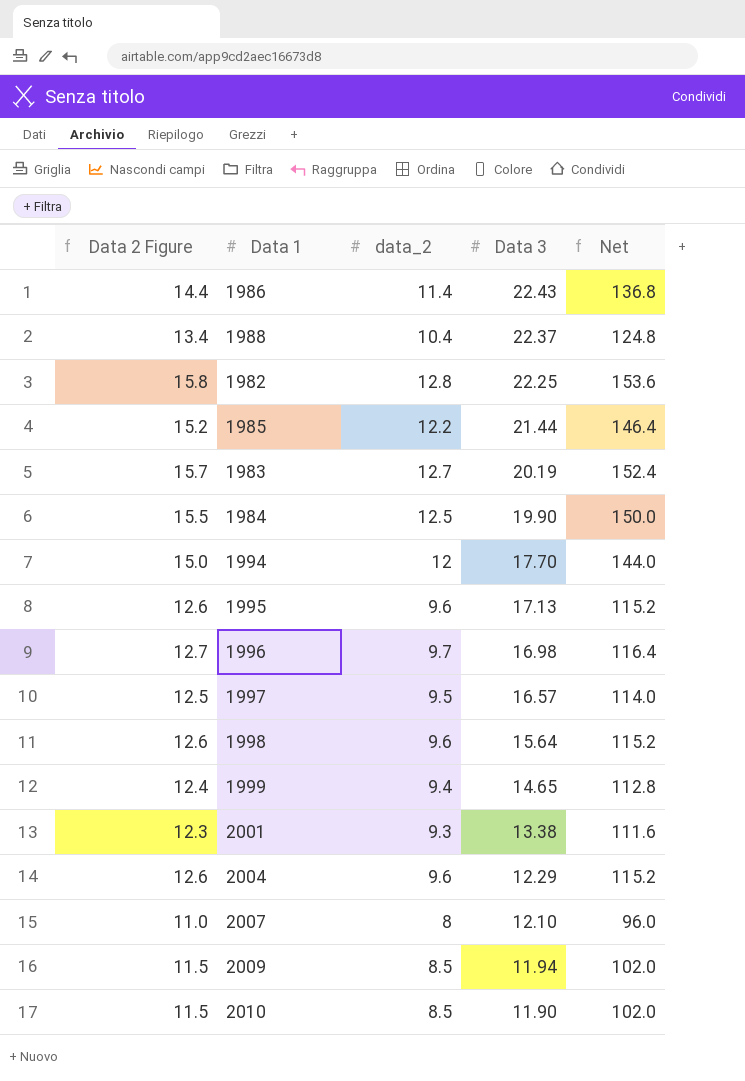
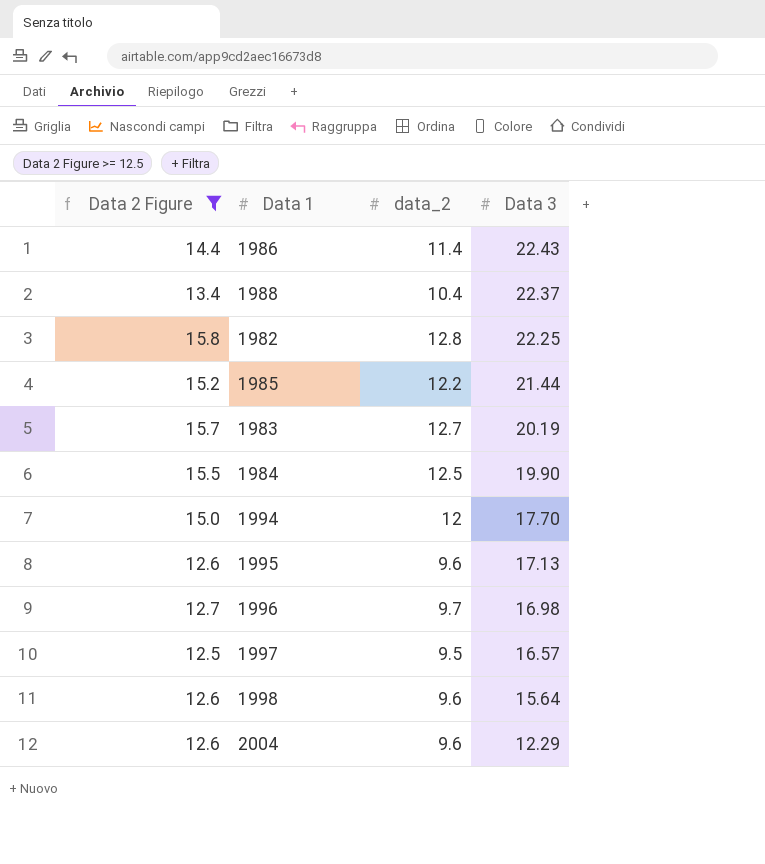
filter: none -> Data 2 Figure >= 12.5
column Net | formula: [data_2] * 12 -> none

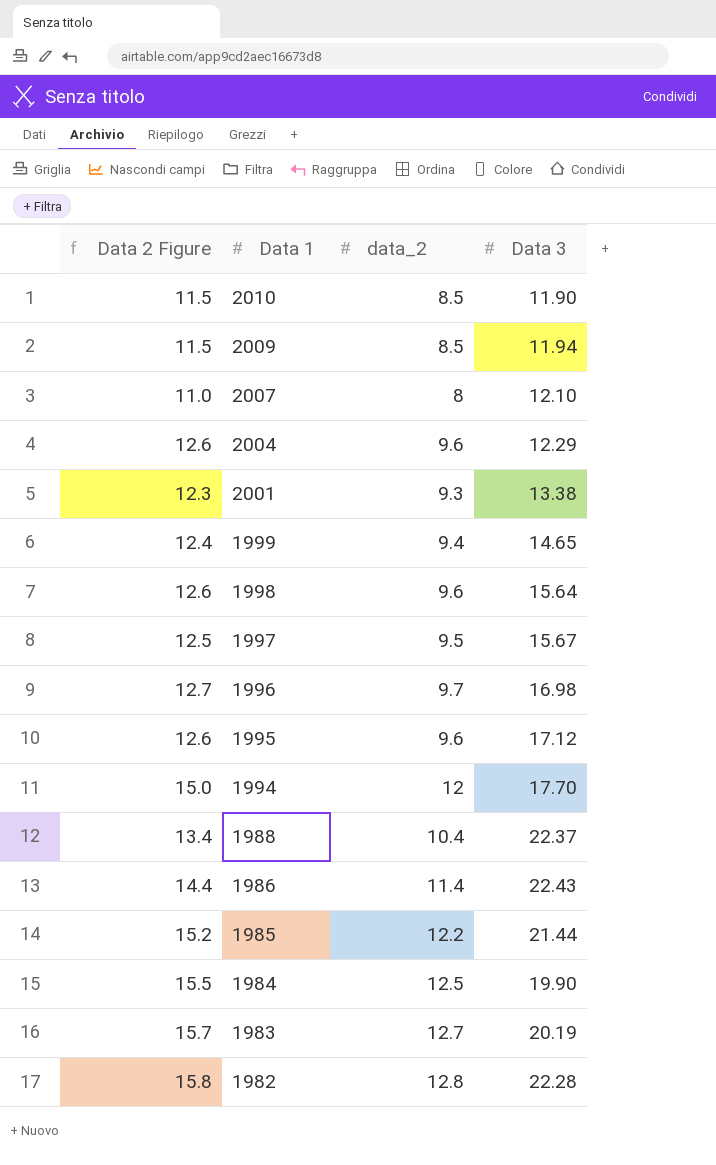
filter: Data 2 Figure >= 12.5 -> none
row order: Data 3 descending -> Data 1 descending
1997 | Data 3: 16.57 -> 15.67
1995 | Data 3: 17.13 -> 17.12
1982 | Data 3: 22.25 -> 22.28

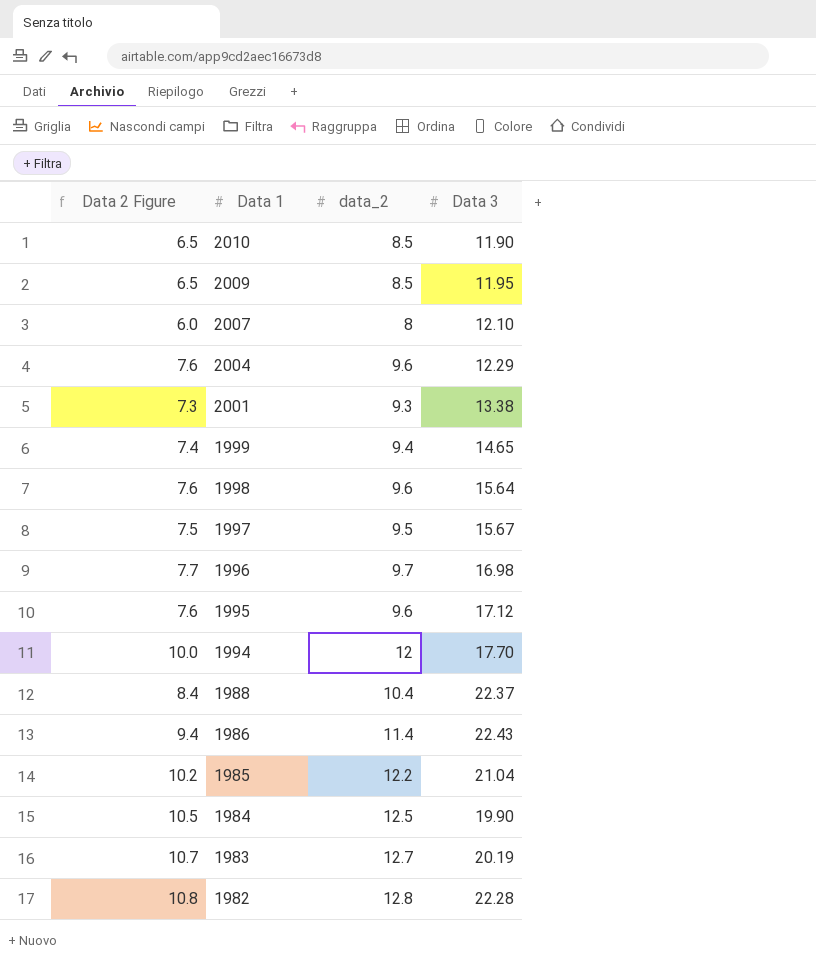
column Data 2 Figure | formula: [data_2] + 3 -> [data_2] - 2
2009 | Data 3: 11.94 -> 11.95
1985 | Data 3: 21.44 -> 21.04

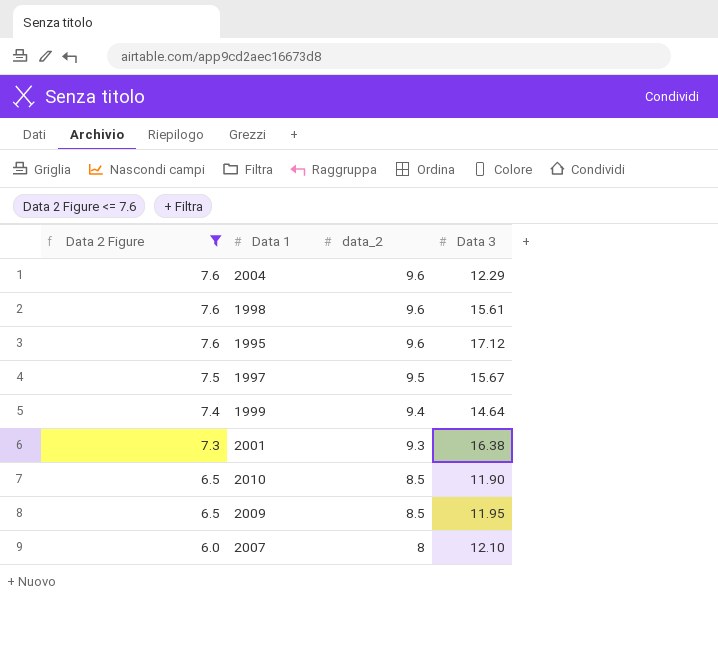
filter: none -> Data 2 Figure <= 7.6
row order: Data 1 descending -> Data 2 Figure descending
1998 | Data 3: 15.64 -> 15.61
1999 | Data 3: 14.65 -> 14.64
2001 | Data 3: 13.38 -> 16.38

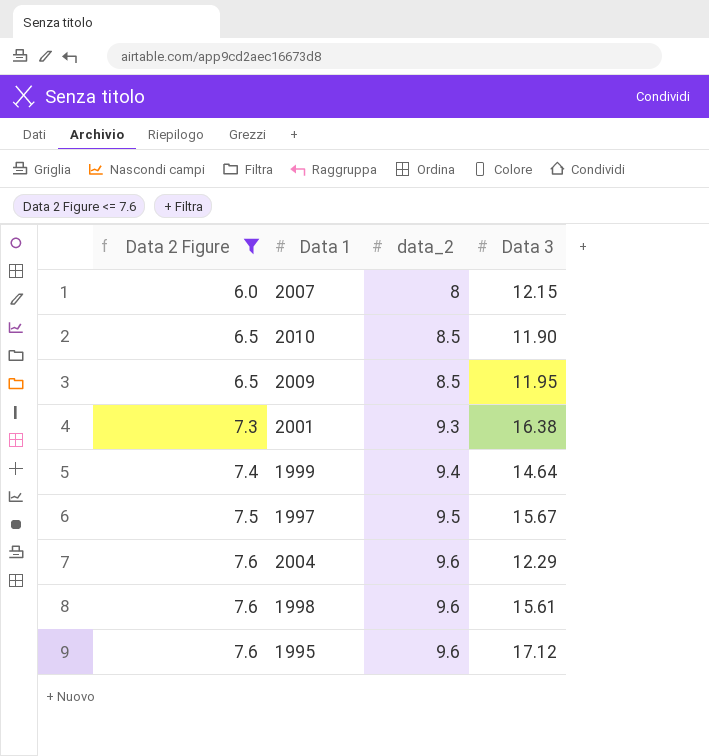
row order: Data 2 Figure descending -> Data 2 Figure ascending
2007 | Data 3: 12.10 -> 12.15

